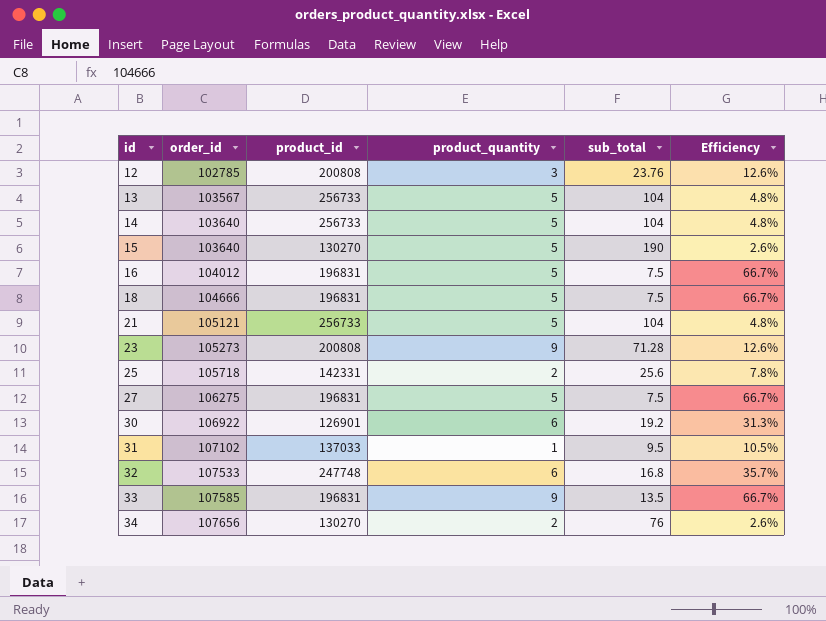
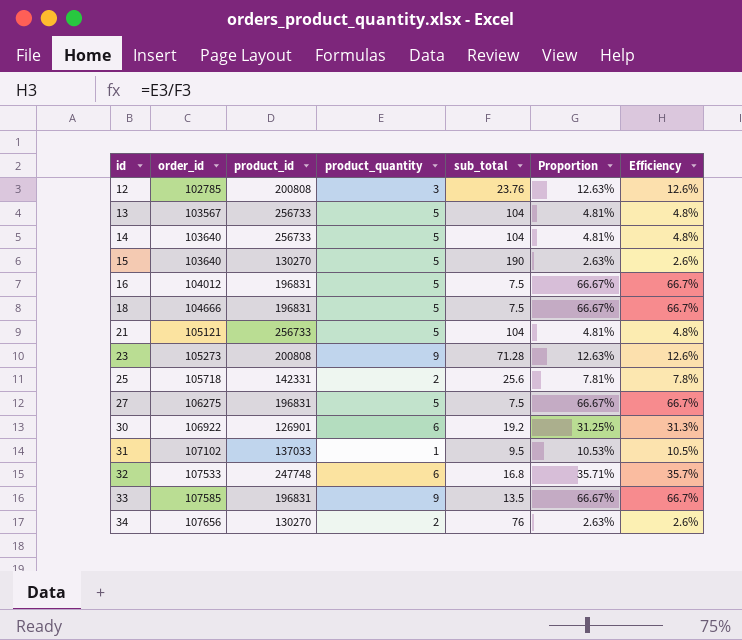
column Proportion | formula: none -> [product_quantity] / [sub_total]

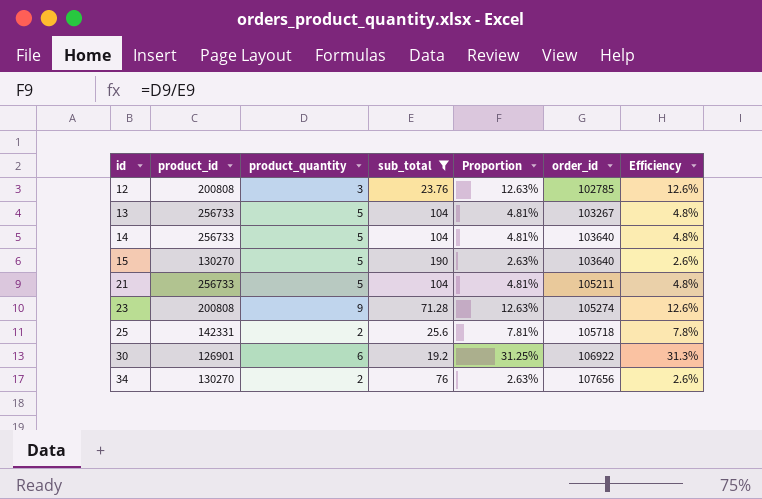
filter: none -> sub_total >= 19.2
column order_id | position: 2 -> 6
13 | order_id: 103567 -> 103267
21 | order_id: 105121 -> 105211
23 | order_id: 105273 -> 105274

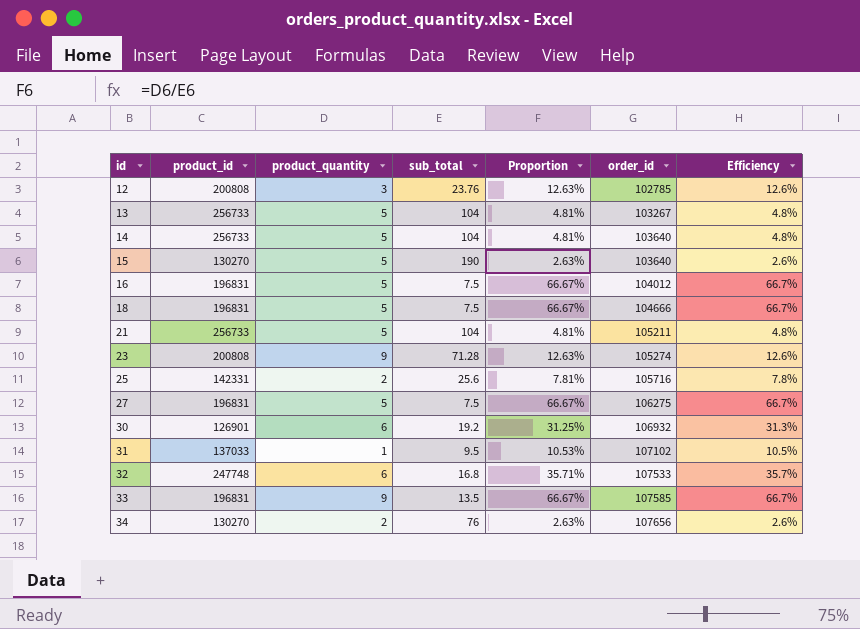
filter: sub_total >= 19.2 -> none
25 | order_id: 105718 -> 105716
30 | order_id: 106922 -> 106932

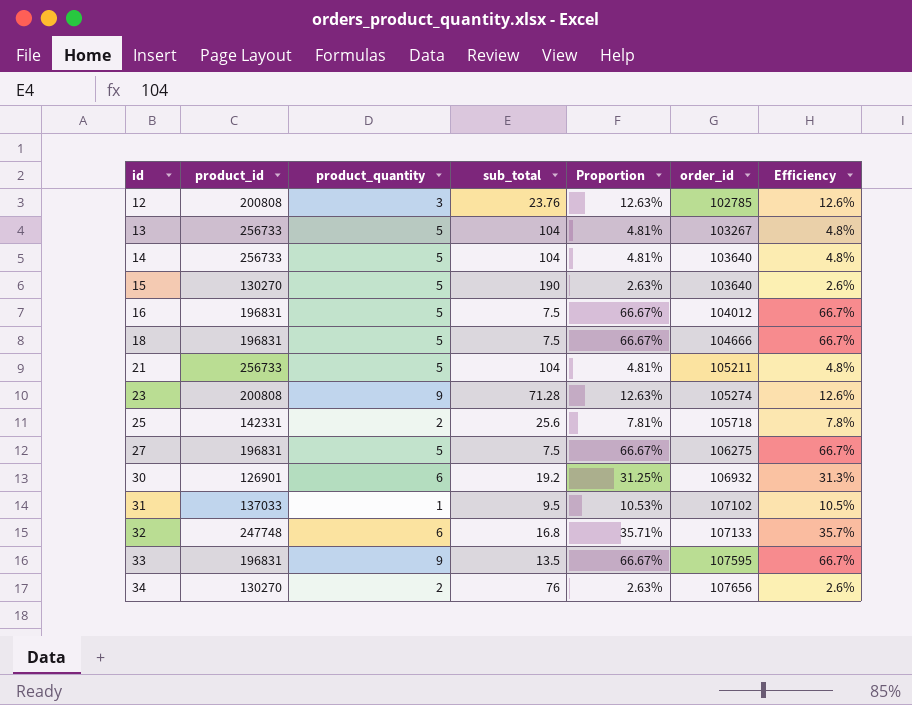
25 | order_id: 105716 -> 105718
32 | order_id: 107533 -> 107133
33 | order_id: 107585 -> 107595

